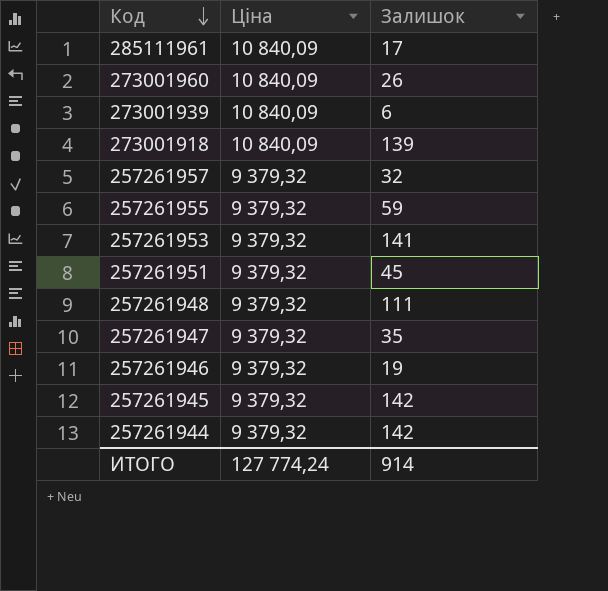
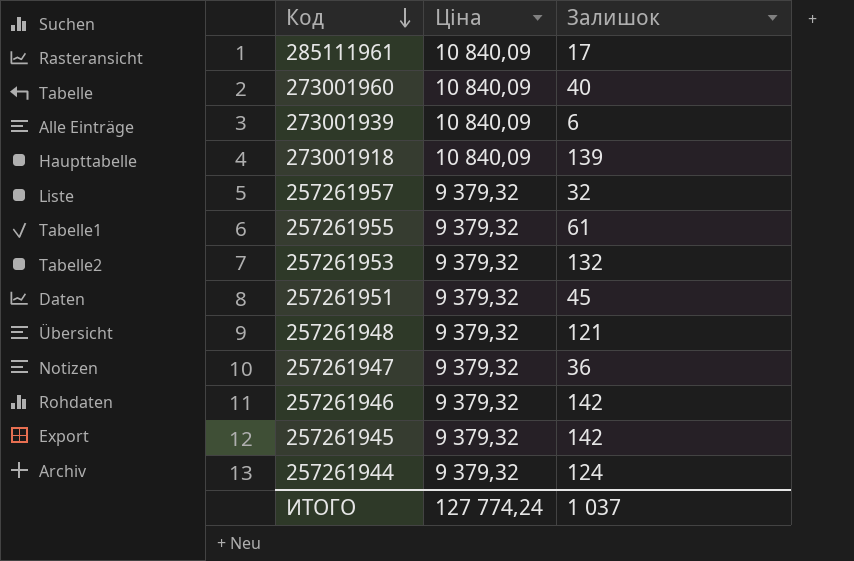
273001960 | Залишок: 26 -> 40
257261955 | Залишок: 59 -> 61
257261953 | Залишок: 141 -> 132
257261948 | Залишок: 111 -> 121
257261947 | Залишок: 35 -> 36
257261946 | Залишок: 19 -> 142
257261944 | Залишок: 142 -> 124
ИТОГО | Залишок: 914 -> 1 037

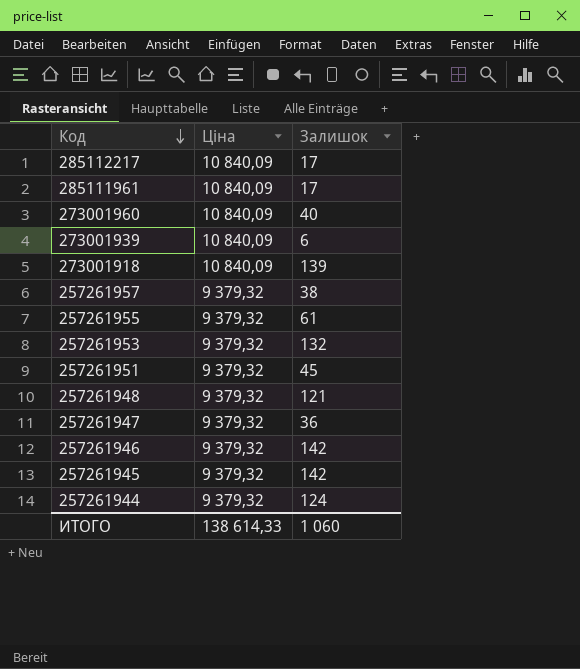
row 285112217: none -> 10 840,09 | 17
257261957 | Залишок: 32 -> 38
ИТОГО | Ціна: 127 774,24 -> 138 614,33
ИТОГО | Залишок: 1 037 -> 1 060

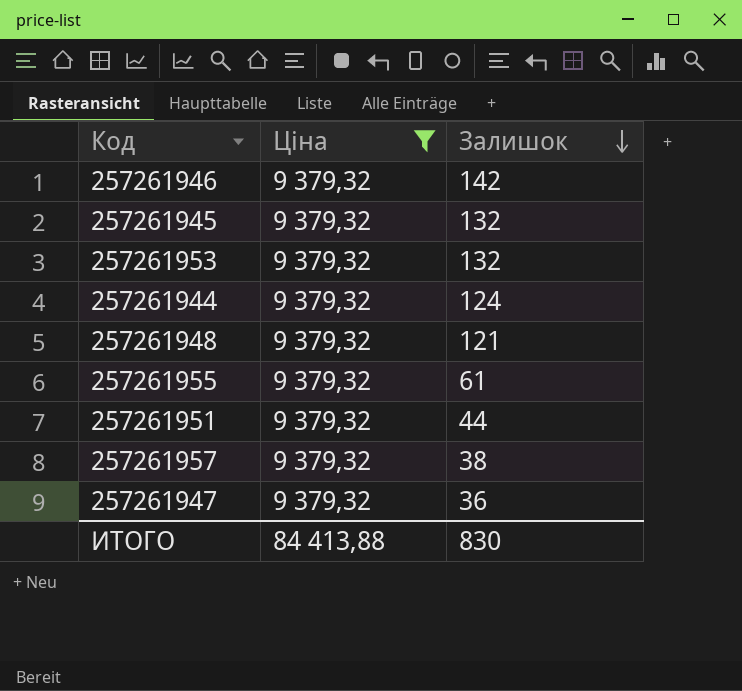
filter: none -> Ціна = 9 379,32
row order: Код descending -> Залишок descending
257261945 | Залишок: 142 -> 132
257261951 | Залишок: 45 -> 44
ИТОГО | Ціна: 138 614,33 -> 84 413,88
ИТОГО | Залишок: 1 060 -> 830

